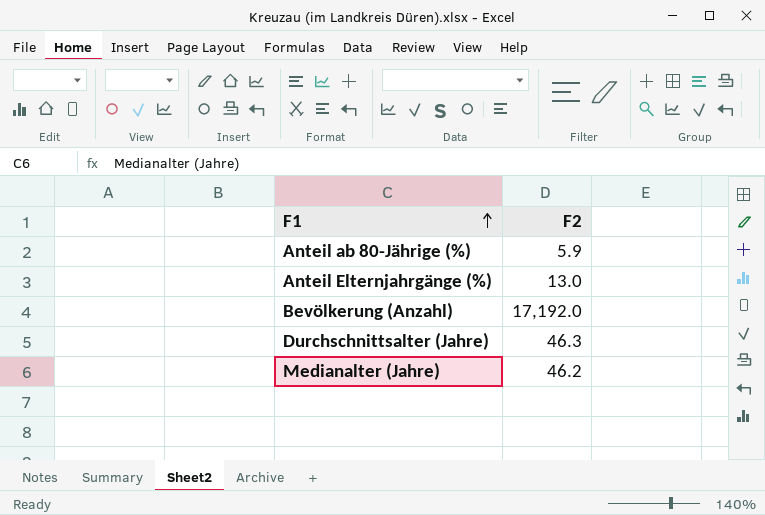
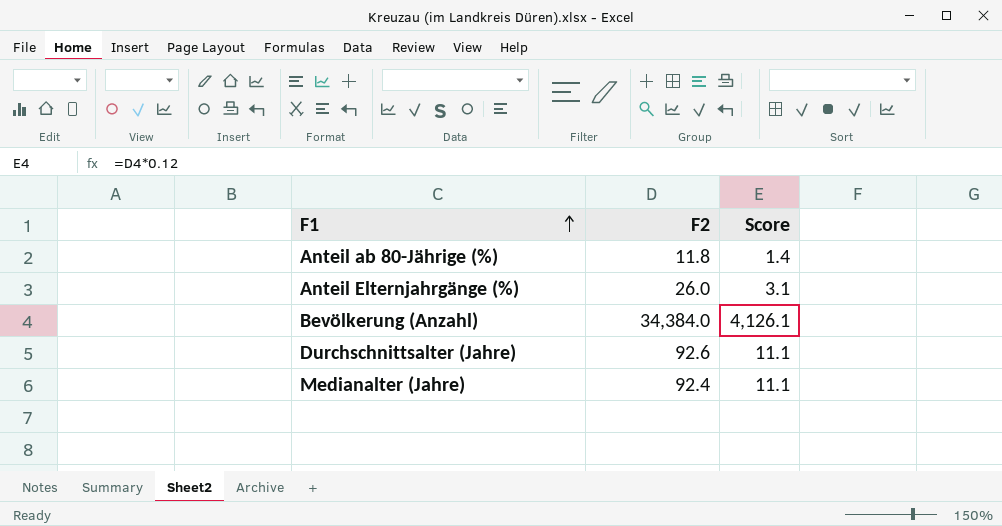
column Score | formula: none -> [F2] * 0.12
Anteil ab 80-Jährige (%) | F2: 5.9 -> 11.8
Anteil Elternjahrgänge (%) | F2: 13.0 -> 26.0
Bevölkerung (Anzahl) | F2: 17,192.0 -> 34,384.0
Durchschnittsalter (Jahre) | F2: 46.3 -> 92.6
Medianalter (Jahre) | F2: 46.2 -> 92.4

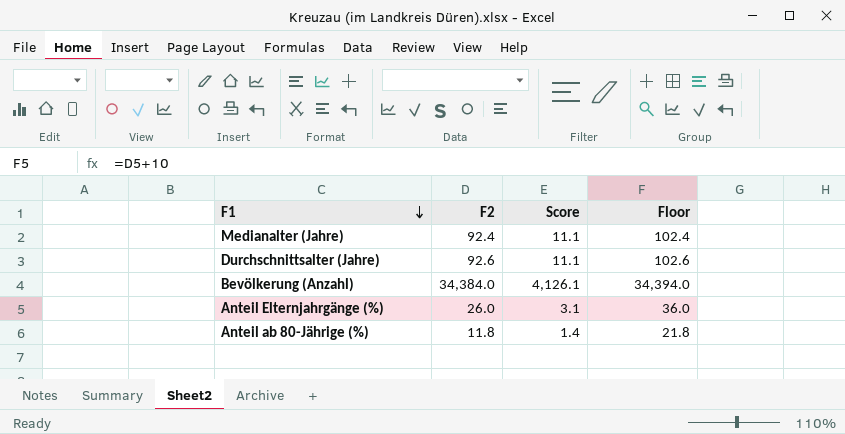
row order: F1 ascending -> F1 descending
column Floor | formula: none -> [F2] + 10

